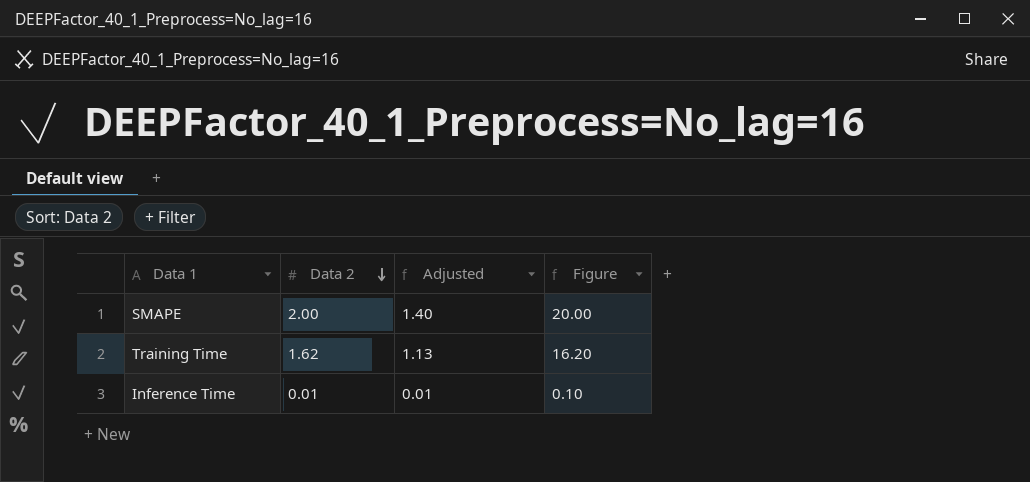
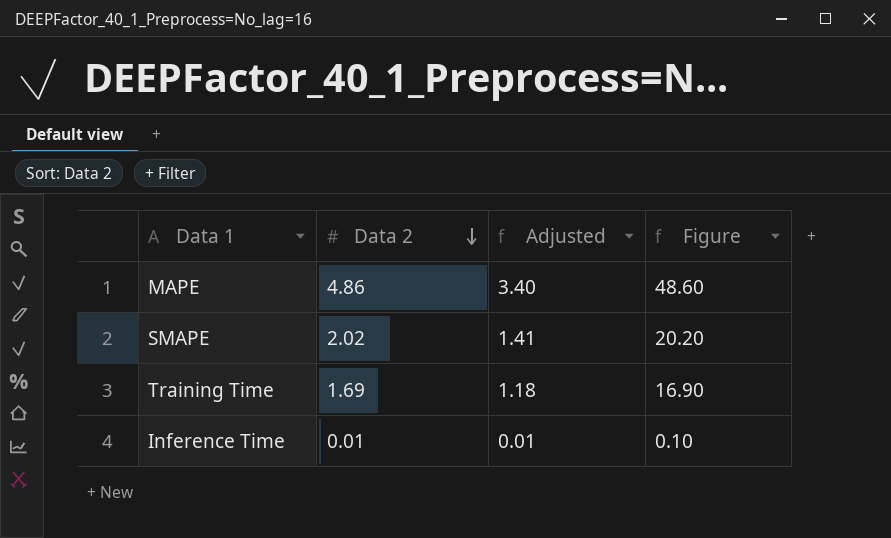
row MAPE: none -> 4.86 | 3.40 | 48.60
SMAPE | Data 2: 2.00 -> 2.02
SMAPE | Adjusted: 1.40 -> 1.41
SMAPE | Figure: 20.00 -> 20.20
Training Time | Data 2: 1.62 -> 1.69
Training Time | Adjusted: 1.13 -> 1.18
Training Time | Figure: 16.20 -> 16.90

